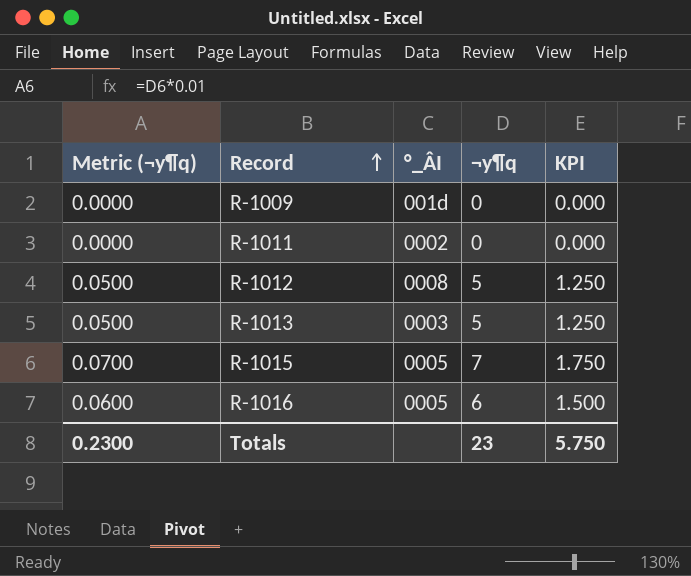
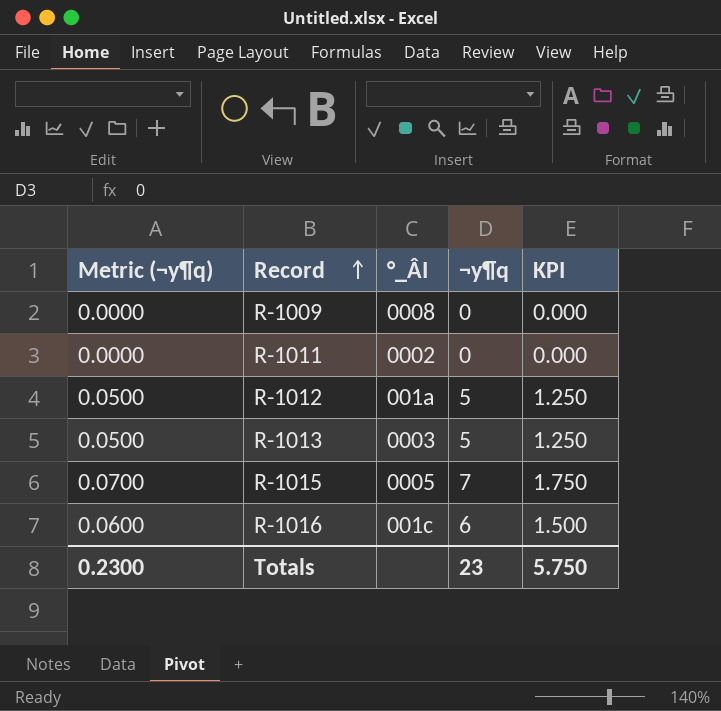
R-1009 | °_ÂI: 001d -> 0008
R-1012 | °_ÂI: 0008 -> 001a
R-1016 | °_ÂI: 0005 -> 001c

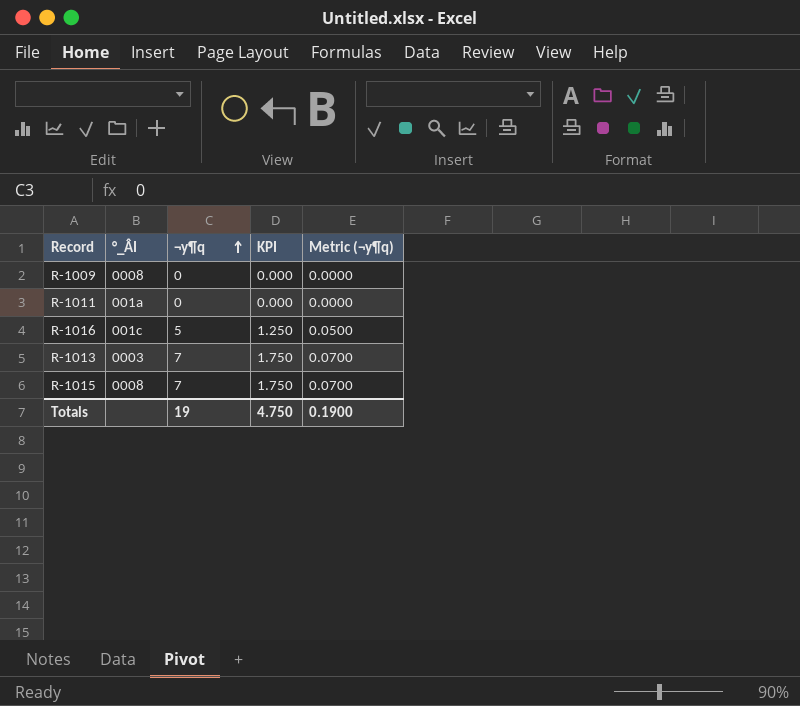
row order: Record ascending -> ¬y¶q ascending
column Metric (¬y¶q) | position: 1 -> 5
row R-1012: 0.0500 | 001a | 5 | 1.250 -> none
R-1011 | °_ÂI: 0002 -> 001a
R-1016 | ¬y¶q: 6 -> 5
R-1016 | KPI: 1.500 -> 1.250
R-1016 | Metric (¬y¶q): 0.0600 -> 0.0500
R-1013 | ¬y¶q: 5 -> 7
R-1013 | KPI: 1.250 -> 1.750
R-1013 | Metric (¬y¶q): 0.0500 -> 0.0700
R-1015 | °_ÂI: 0005 -> 0008
Totals | ¬y¶q: 23 -> 19
Totals | KPI: 5.750 -> 4.750
Totals | Metric (¬y¶q): 0.2300 -> 0.1900

